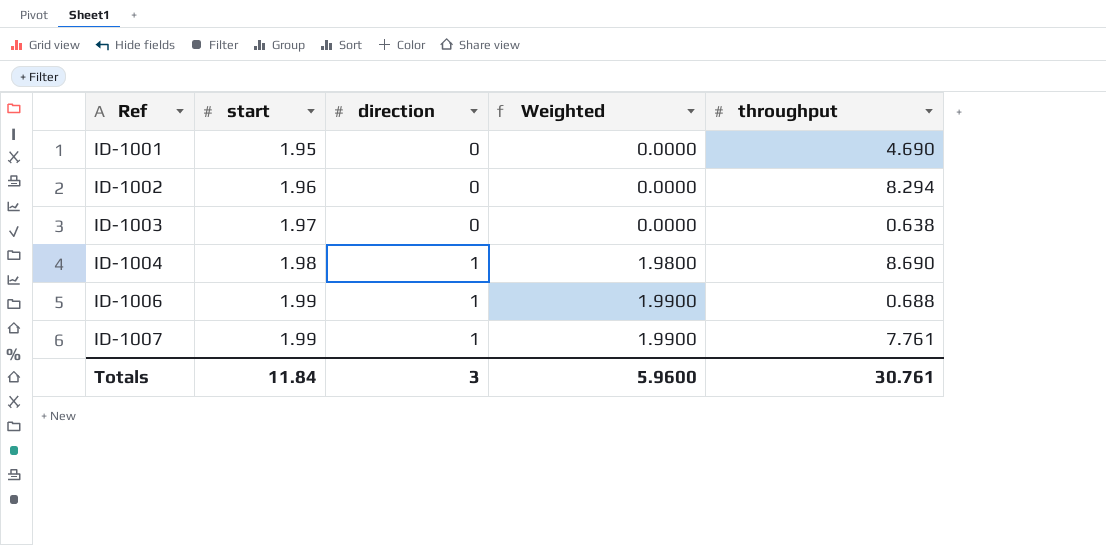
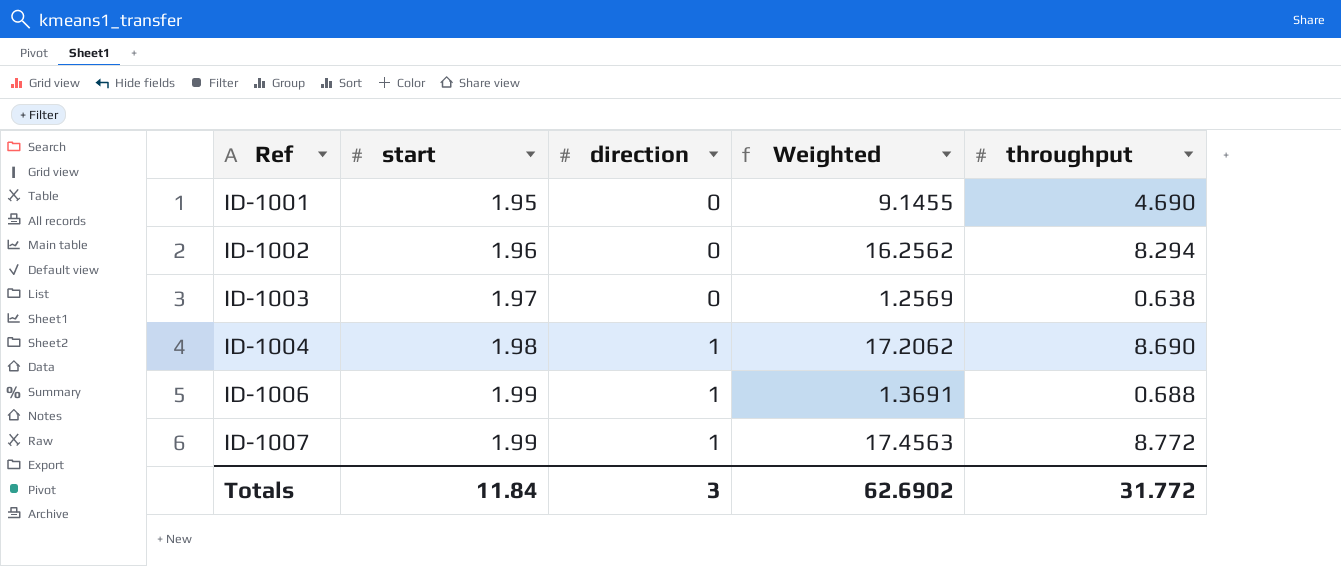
column Weighted | formula: [start] * [direction] -> [start] * [throughput]
ID-1007 | throughput: 7.761 -> 8.772
Totals | Weighted: 5.9600 -> 62.6902
Totals | throughput: 30.761 -> 31.772

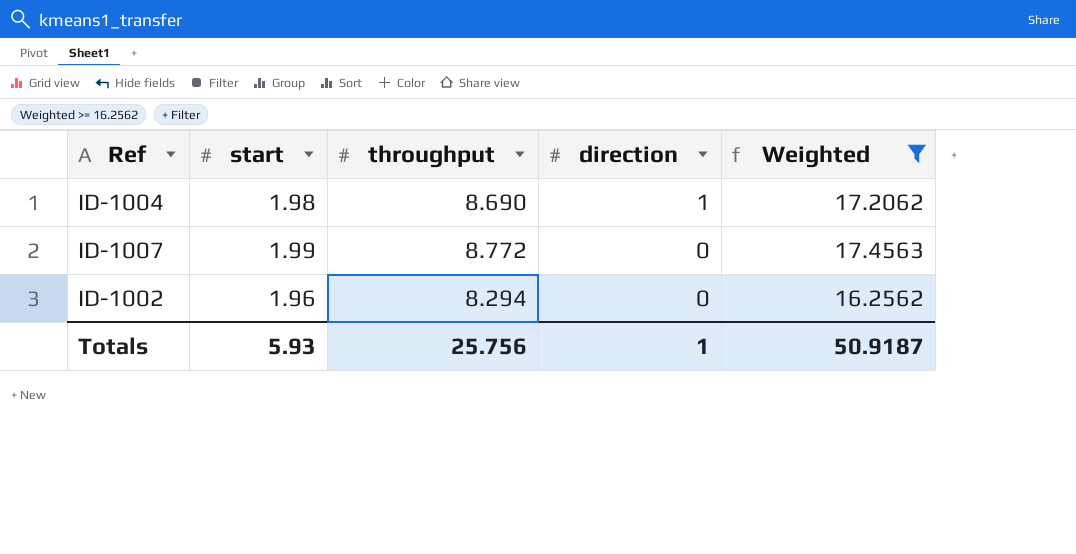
filter: none -> Weighted >= 16.2562
row order: Ref ascending -> direction descending
column throughput | position: 5 -> 3
ID-1007 | direction: 1 -> 0
Totals | start: 11.84 -> 5.93
Totals | throughput: 31.772 -> 25.756
Totals | direction: 3 -> 1
Totals | Weighted: 62.6902 -> 50.9187

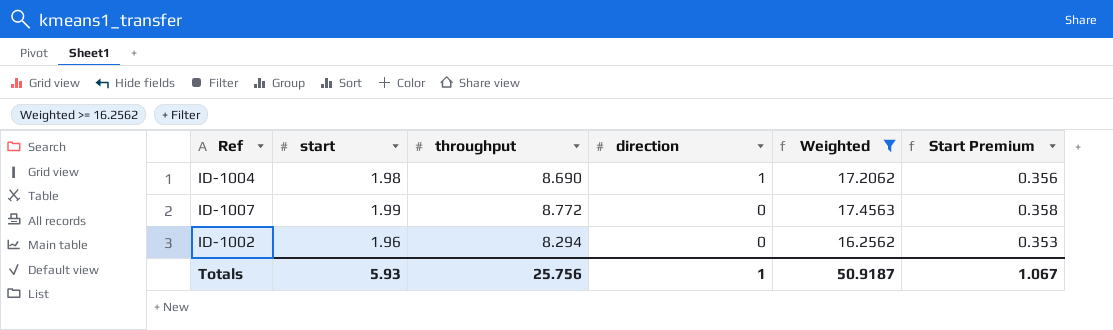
column Start Premium | formula: none -> [start] * 0.18

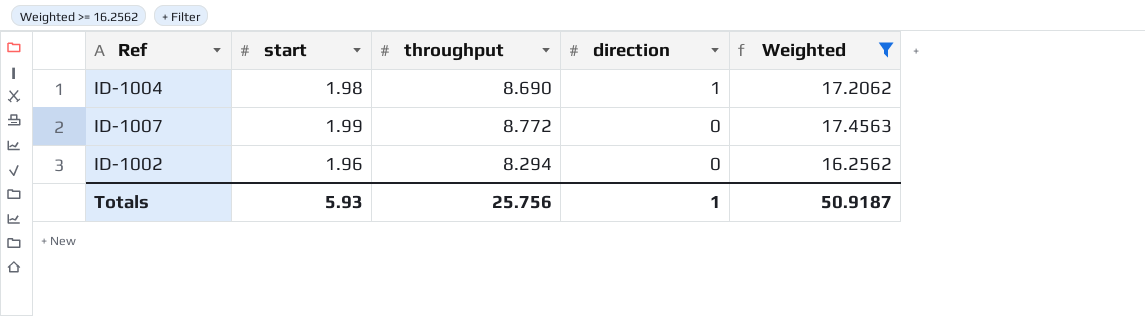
column Start Premium | formula: [start] * 0.18 -> none

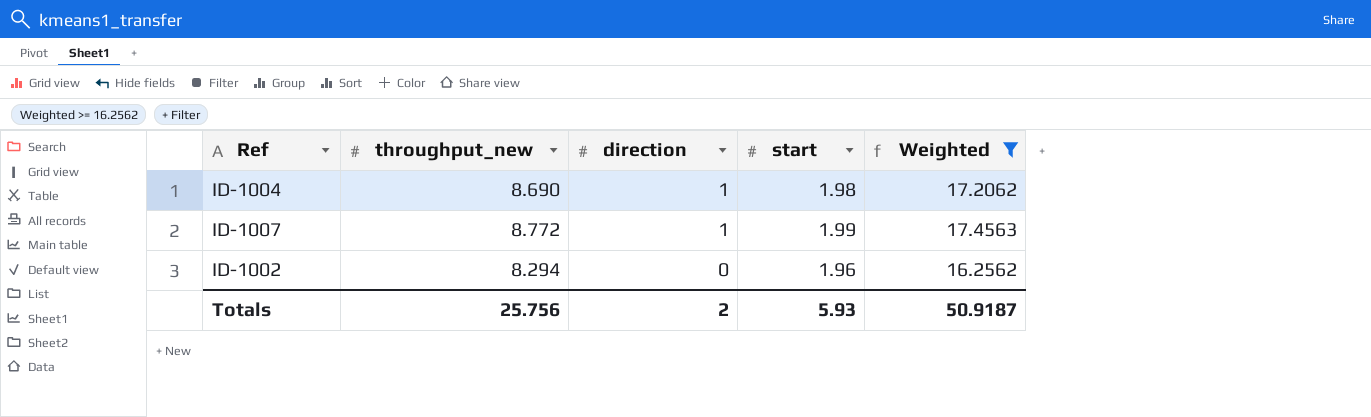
column name: throughput -> throughput_new
column start | position: 2 -> 4
ID-1007 | direction: 0 -> 1
Totals | direction: 1 -> 2

